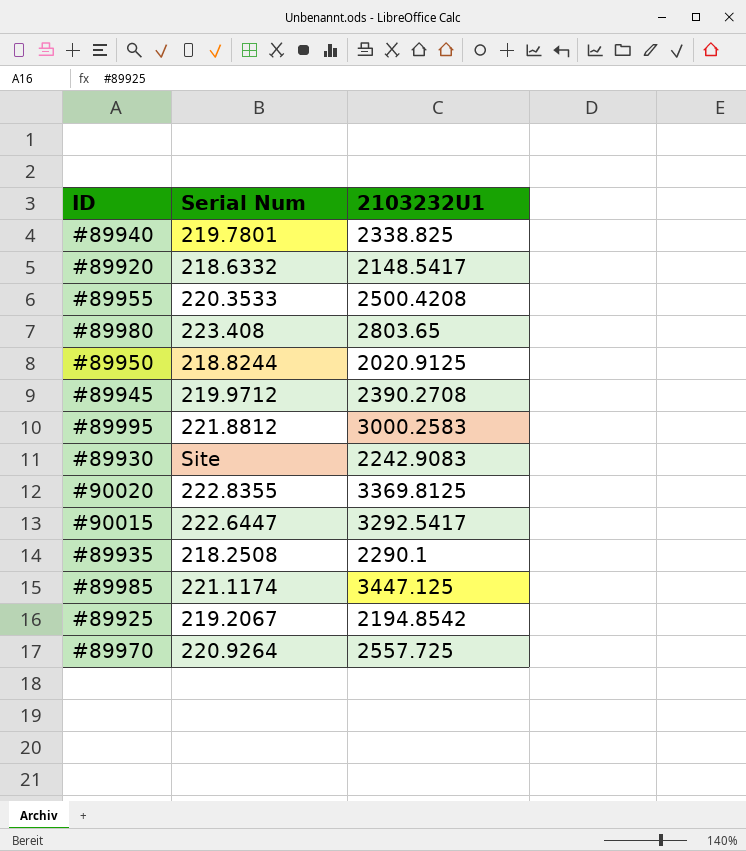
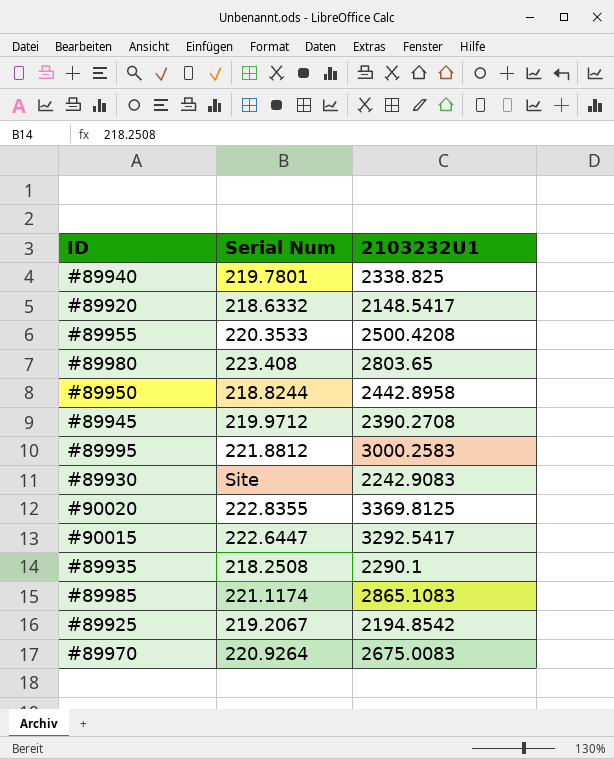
#89950 | 2103232U1: 2020.9125 -> 2442.8958
#89985 | 2103232U1: 3447.125 -> 2865.1083
#89970 | 2103232U1: 2557.725 -> 2675.0083

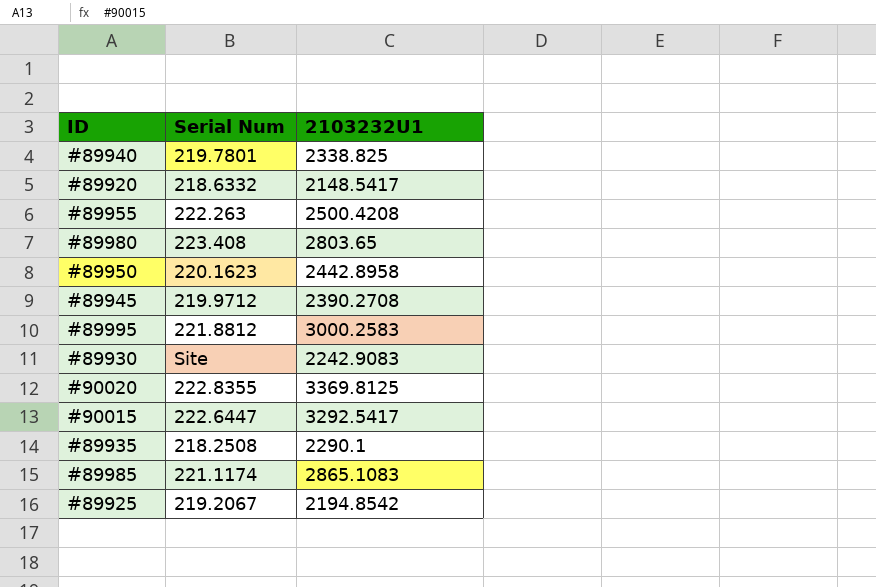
row #89970: 220.9264 | 2675.0083 -> none
#89955 | Serial Num: 220.3533 -> 222.263
#89950 | Serial Num: 218.8244 -> 220.1623

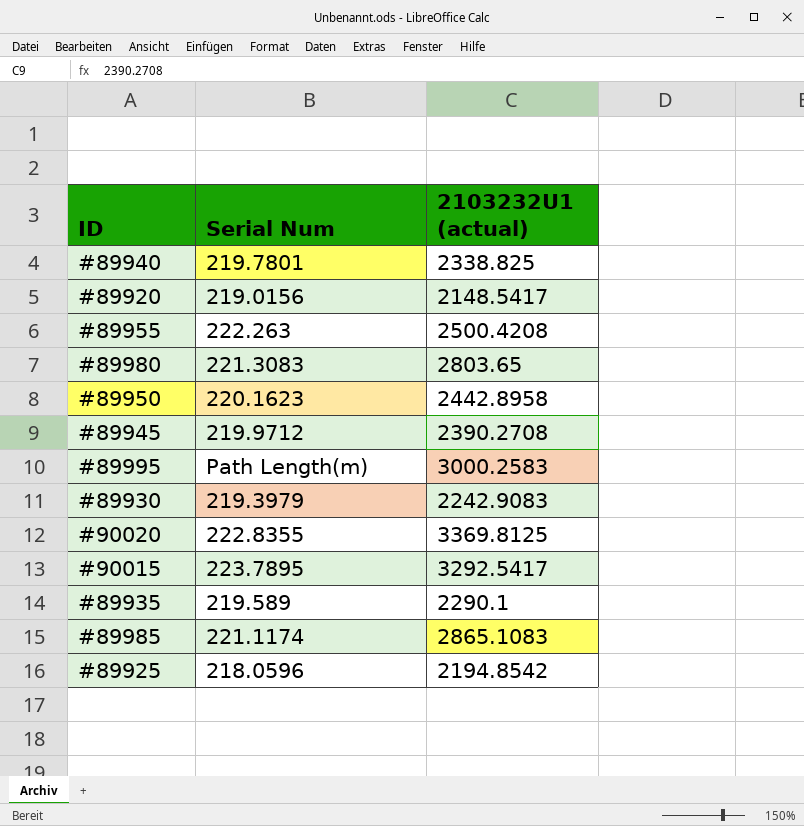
column name: 2103232U1 -> 2103232U1 (actual)
#89920 | Serial Num: 218.6332 -> 219.0156
#89980 | Serial Num: 223.408 -> 221.3083
#89995 | Serial Num: 221.8812 -> Path Length(m)
#89930 | Serial Num: Site -> 219.3979
#90015 | Serial Num: 222.6447 -> 223.7895
#89935 | Serial Num: 218.2508 -> 219.589
#89925 | Serial Num: 219.2067 -> 218.0596

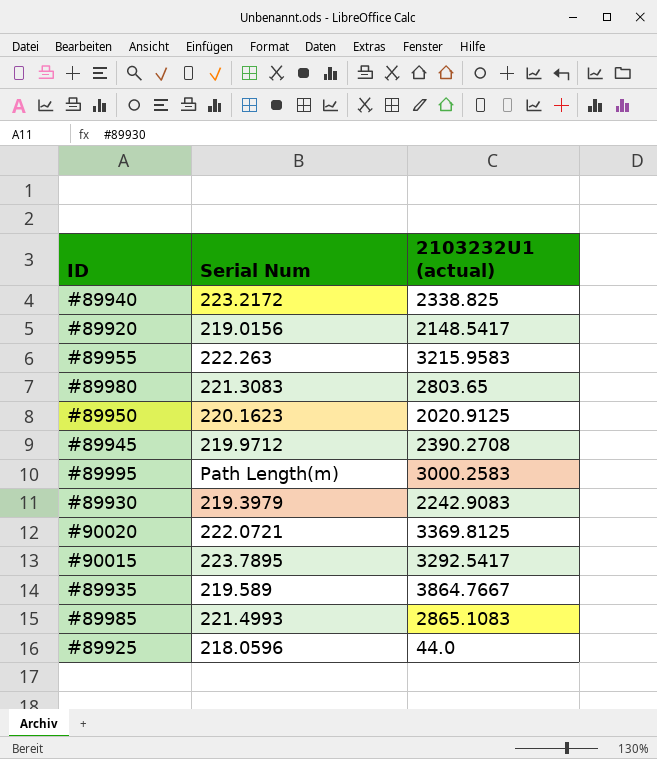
#89940 | Serial Num: 219.7801 -> 223.2172
#89955 | 2103232U1 (actual): 2500.4208 -> 3215.9583
#89950 | 2103232U1 (actual): 2442.8958 -> 2020.9125
#90020 | Serial Num: 222.8355 -> 222.0721
#89935 | 2103232U1 (actual): 2290.1 -> 3864.7667
#89985 | Serial Num: 221.1174 -> 221.4993
#89925 | 2103232U1 (actual): 2194.8542 -> 44.0

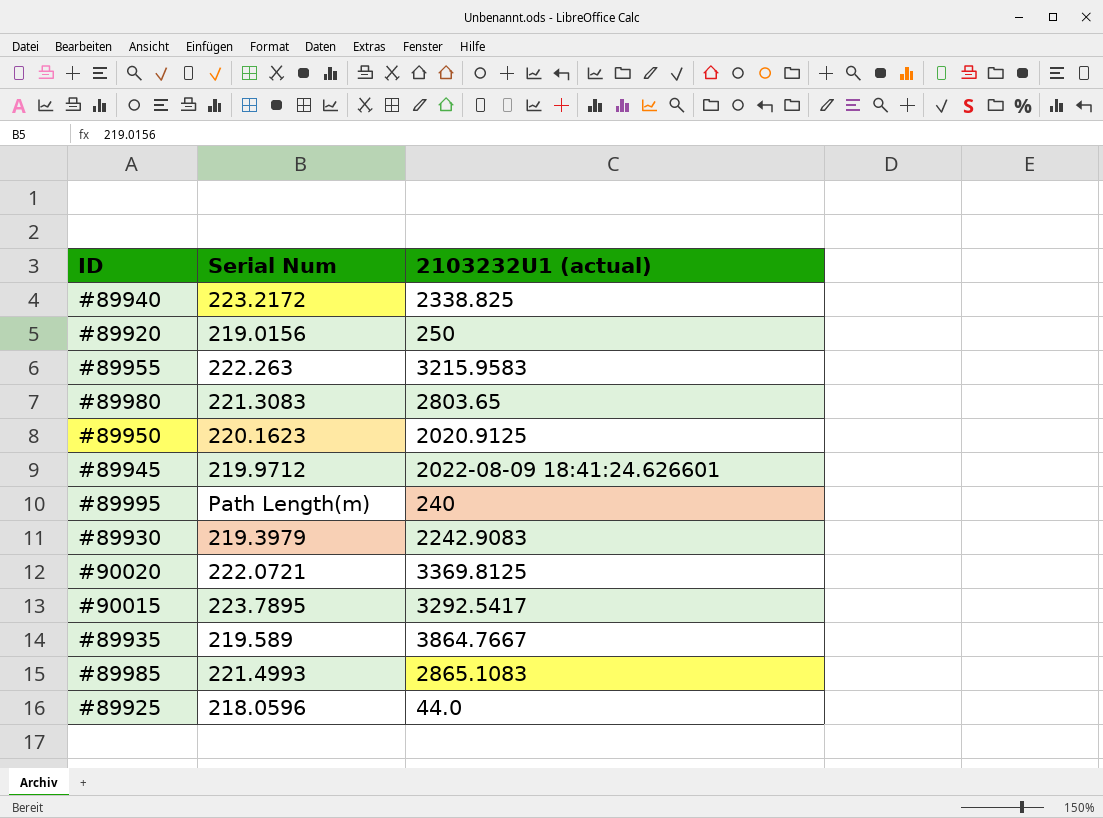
#89920 | 2103232U1 (actual): 2148.5417 -> 250
#89945 | 2103232U1 (actual): 2390.2708 -> 2022-08-09 18:41:24.626601
#89995 | 2103232U1 (actual): 3000.2583 -> 240

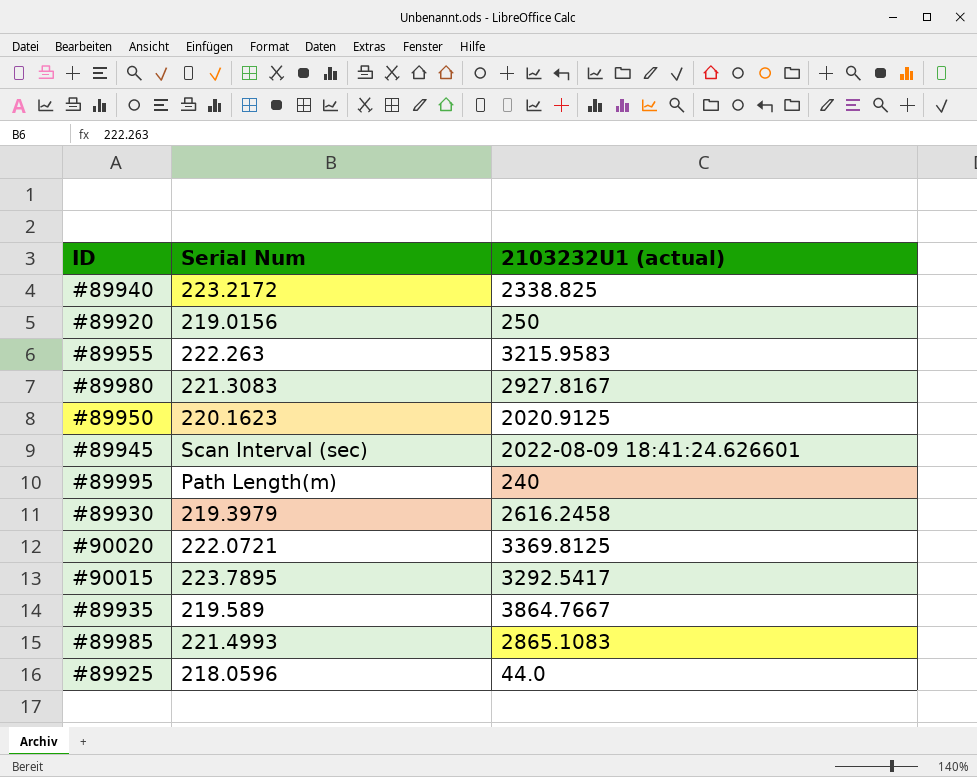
#89980 | 2103232U1 (actual): 2803.65 -> 2927.8167
#89945 | Serial Num: 219.9712 -> Scan Interval (sec)
#89930 | 2103232U1 (actual): 2242.9083 -> 2616.2458

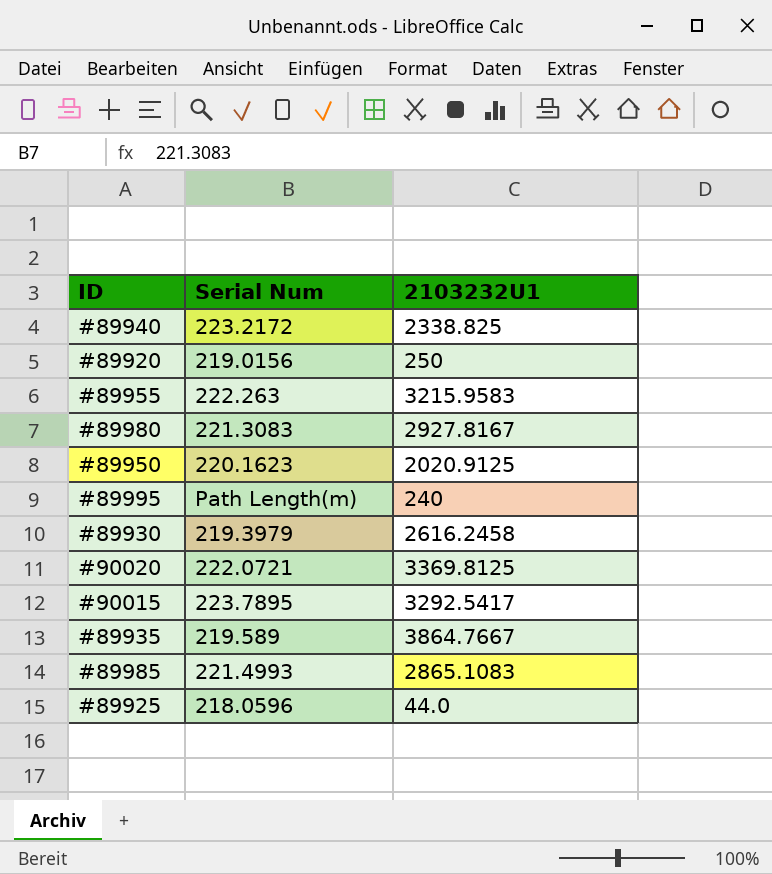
column name: 2103232U1 (actual) -> 2103232U1
row #89945: Scan Interval (sec) | 2022-08-09 18:41:24.626601 -> none

